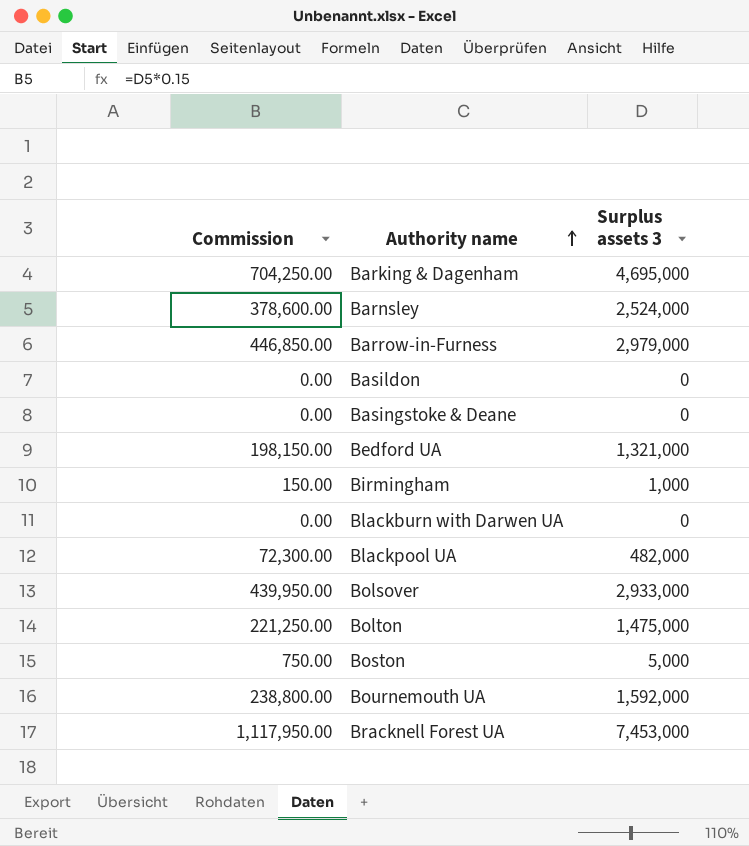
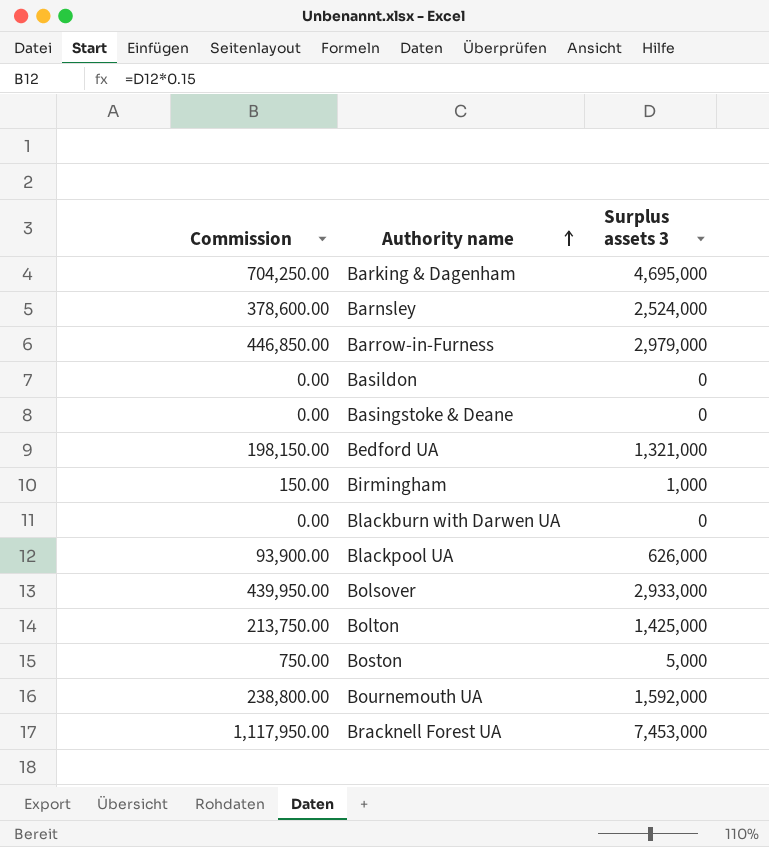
Blackpool UA | Commission: 72,300.00 -> 93,900.00
Blackpool UA | Surplus assets 3: 482,000 -> 626,000
Bolton | Commission: 221,250.00 -> 213,750.00
Bolton | Surplus assets 3: 1,475,000 -> 1,425,000

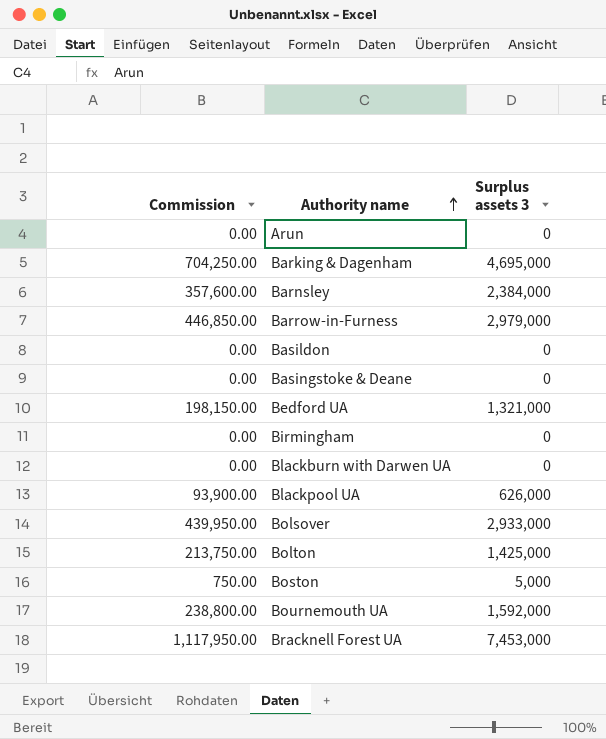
row Arun: none -> 0.00 | 0
Barnsley | Commission: 378,600.00 -> 357,600.00
Barnsley | Surplus assets 3: 2,524,000 -> 2,384,000
Birmingham | Commission: 150.00 -> 0.00
Birmingham | Surplus assets 3: 1,000 -> 0

